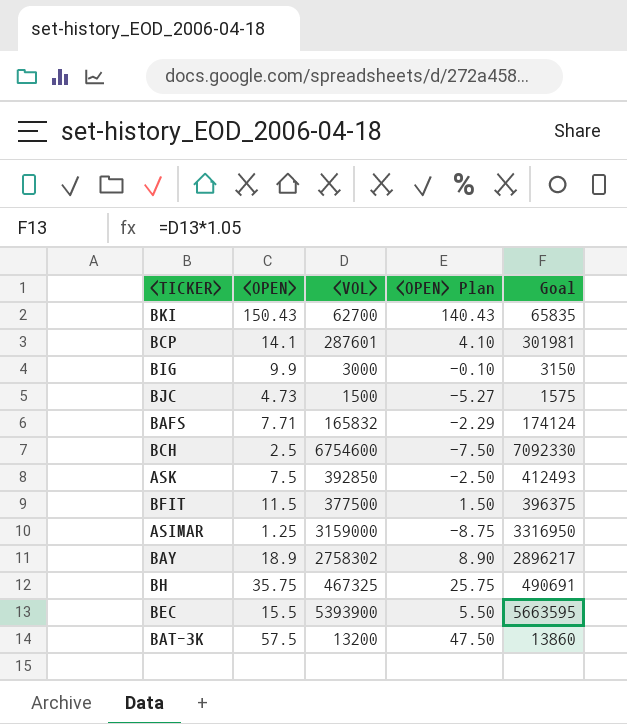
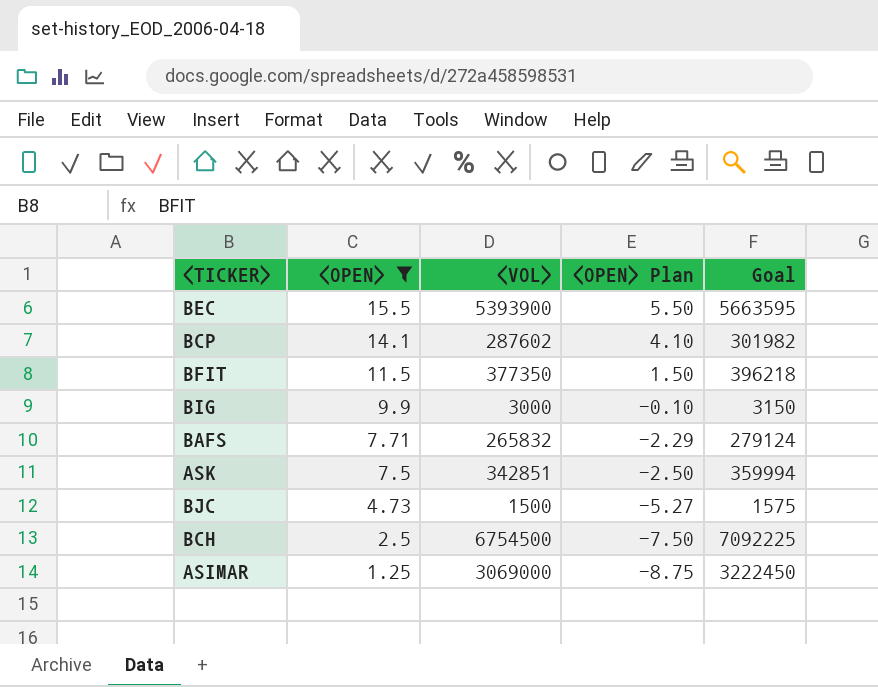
filter: none -> <OPEN> <= 15.5
row order: none -> <OPEN> descending
BCP | <VOL>: 287601 -> 287602
BCP | Goal: 301981 -> 301982
BFIT | <VOL>: 377500 -> 377350
BFIT | Goal: 396375 -> 396218
BAFS | <VOL>: 165832 -> 265832
BAFS | Goal: 174124 -> 279124
ASK | <VOL>: 392850 -> 342851
ASK | Goal: 412493 -> 359994
BCH | <VOL>: 6754600 -> 6754500
BCH | Goal: 7092330 -> 7092225
ASIMAR | <VOL>: 3159000 -> 3069000
ASIMAR | Goal: 3316950 -> 3222450

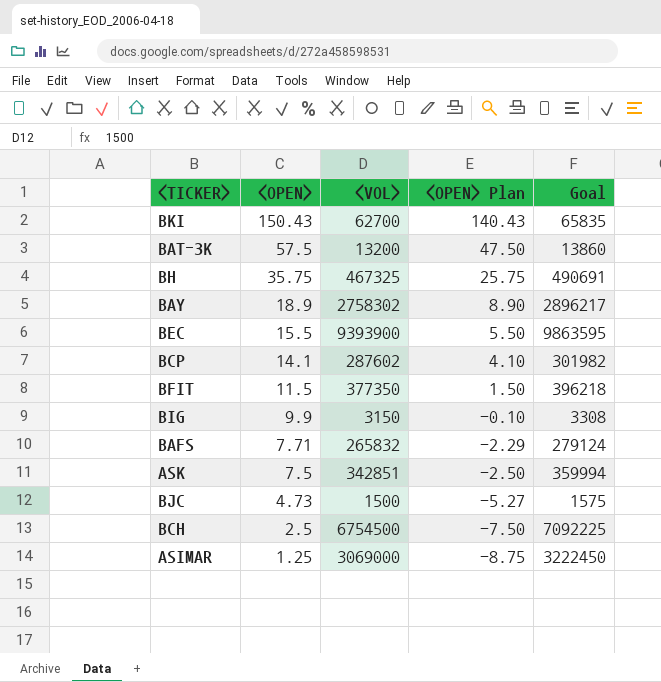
filter: <OPEN> <= 15.5 -> none
BEC | <VOL>: 5393900 -> 9393900
BEC | Goal: 5663595 -> 9863595
BIG | <VOL>: 3000 -> 3150
BIG | Goal: 3150 -> 3308

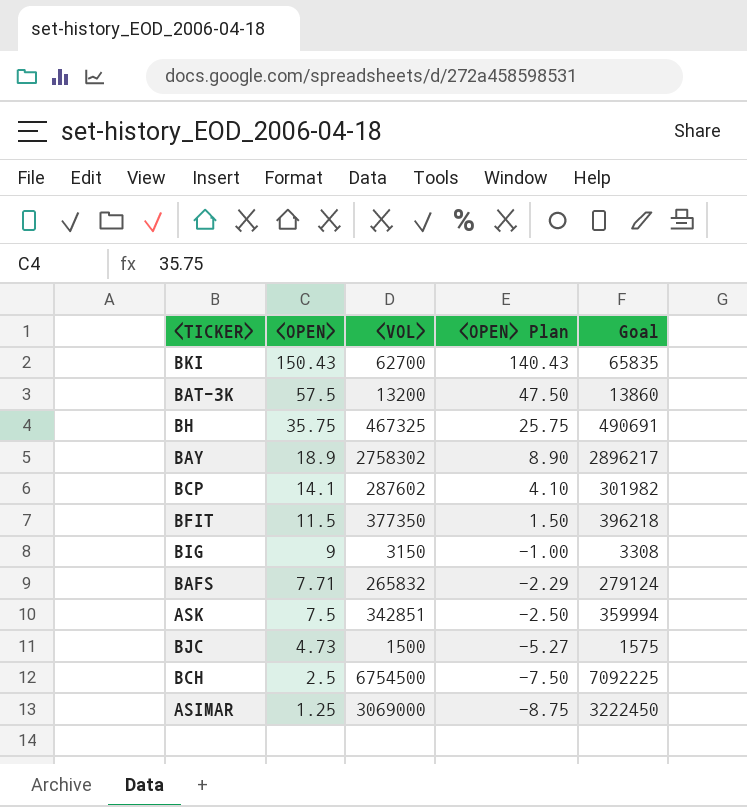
row BEC: 15.5 | 9393900 | 5.50 | 9863595 -> none
BIG | <OPEN>: 9.9 -> 9
BIG | <OPEN> Plan: -0.10 -> -1.00

